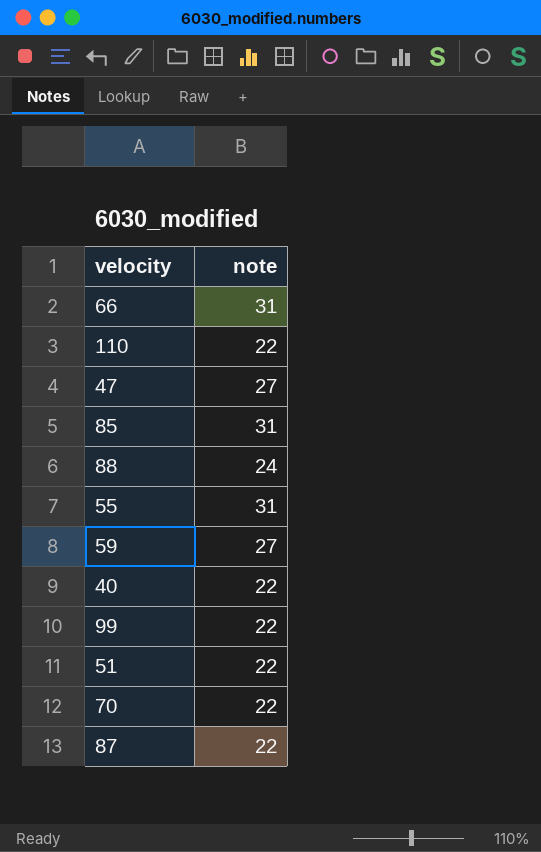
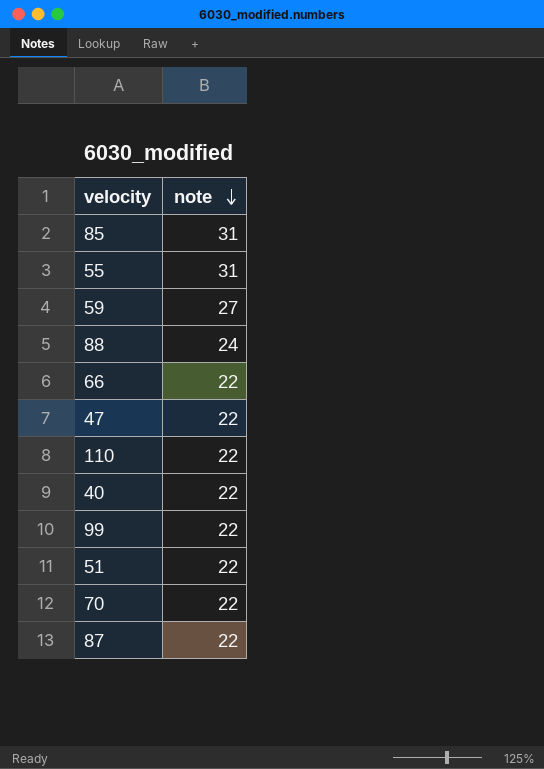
row order: none -> note descending
66 | note: 31 -> 22
47 | note: 27 -> 22

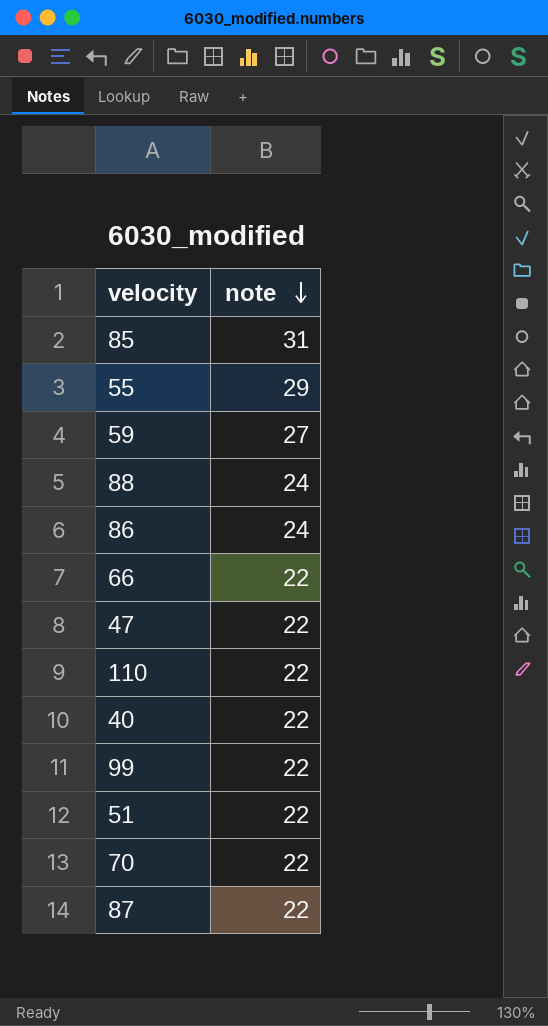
55 | note: 31 -> 29
row 86: none -> 24

